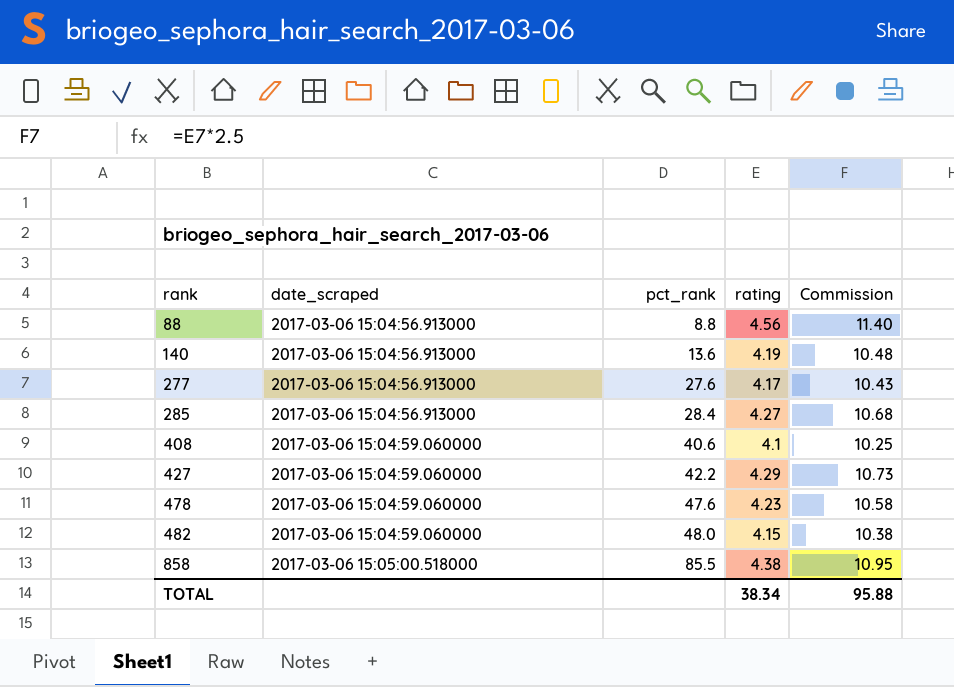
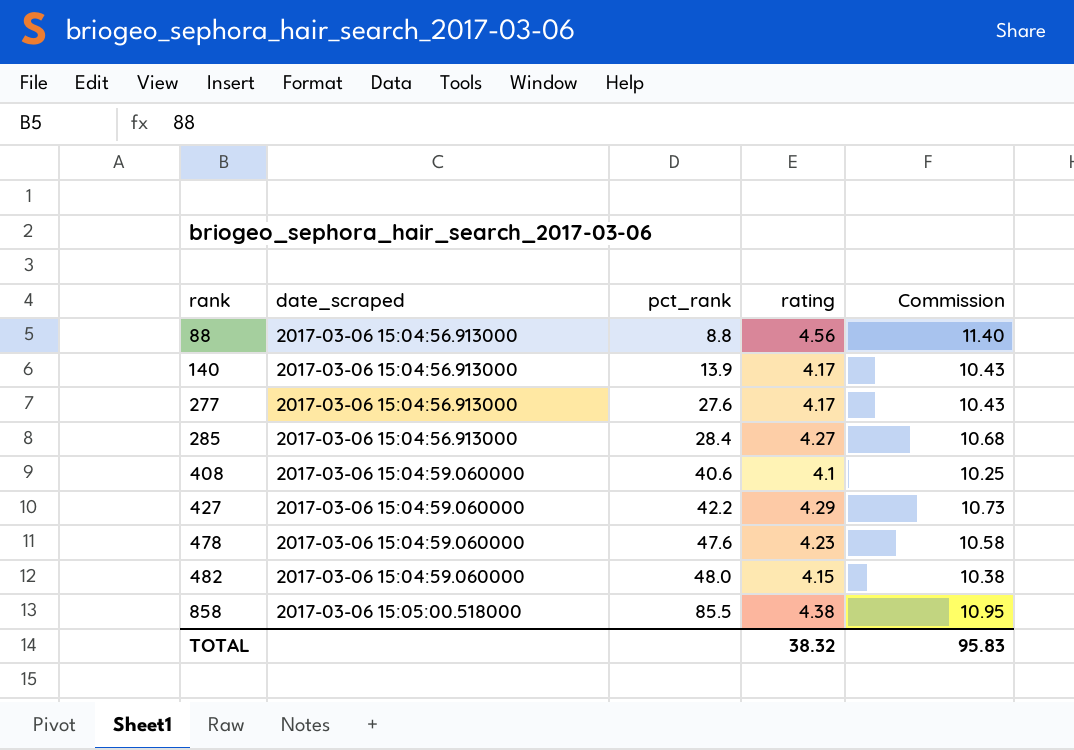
140 | pct_rank: 13.6 -> 13.9
140 | rating: 4.19 -> 4.17
140 | Commission: 10.48 -> 10.43
TOTAL | rating: 38.34 -> 38.32
TOTAL | Commission: 95.88 -> 95.83

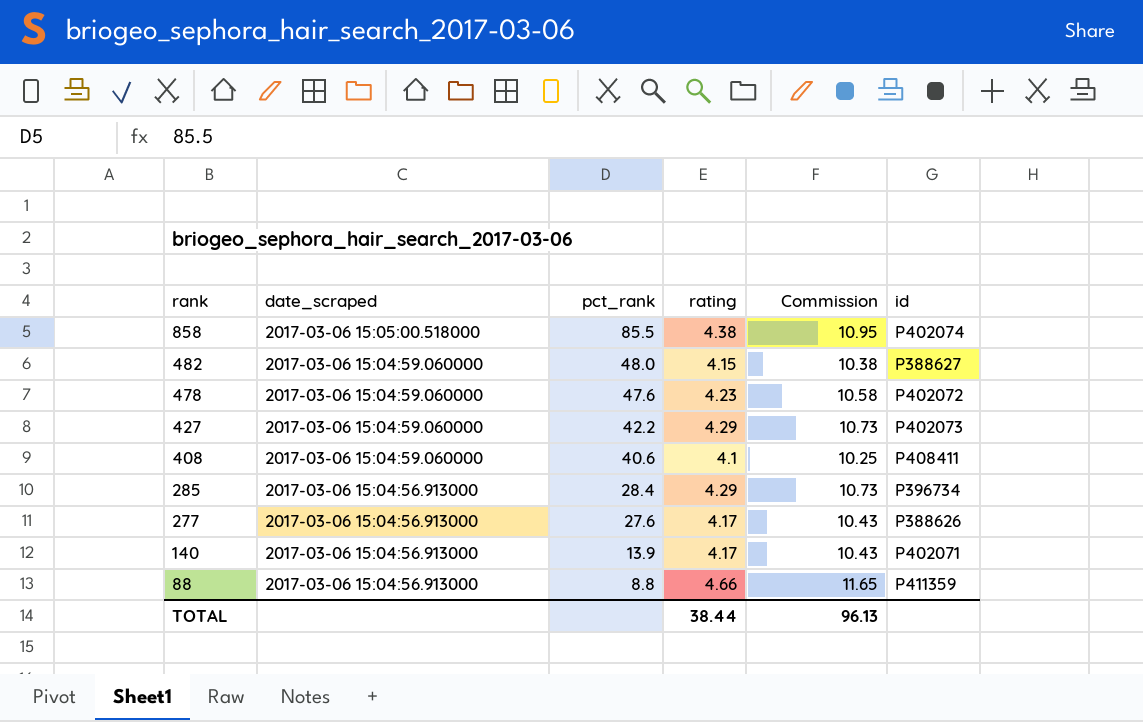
row order: rank ascending -> rank descending
column id | position: none -> 6
285 | rating: 4.27 -> 4.29
285 | Commission: 10.68 -> 10.73
88 | rating: 4.56 -> 4.66
88 | Commission: 11.40 -> 11.65
TOTAL | rating: 38.32 -> 38.44
TOTAL | Commission: 95.83 -> 96.13

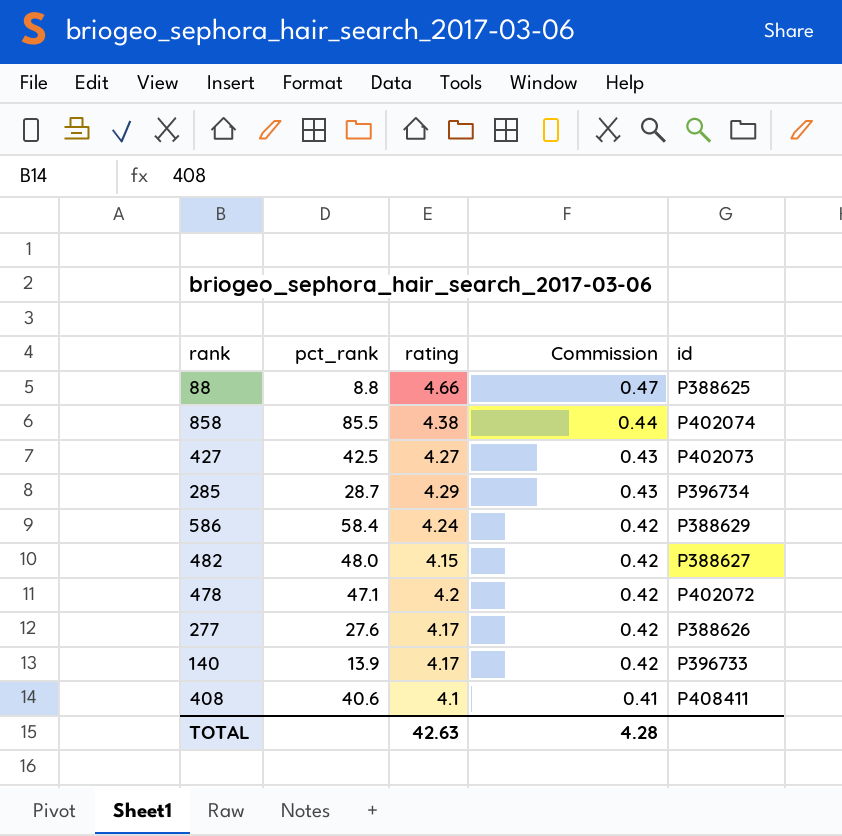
row order: rank descending -> Commission descending
column date_scraped | position: 2 -> none
column Commission | formula: [rating] * 2.5 -> [rating] * 0.1
88 | id: P411359 -> P388625
427 | pct_rank: 42.2 -> 42.5
427 | rating: 4.29 -> 4.27
285 | pct_rank: 28.4 -> 28.7
row 586: none -> 58.4 | 4.24 | 0.42 | P388629
478 | pct_rank: 47.6 -> 47.1
478 | rating: 4.23 -> 4.2
140 | id: P402071 -> P396733
TOTAL | rating: 38.44 -> 42.63
TOTAL | Commission: 96.13 -> 4.28

